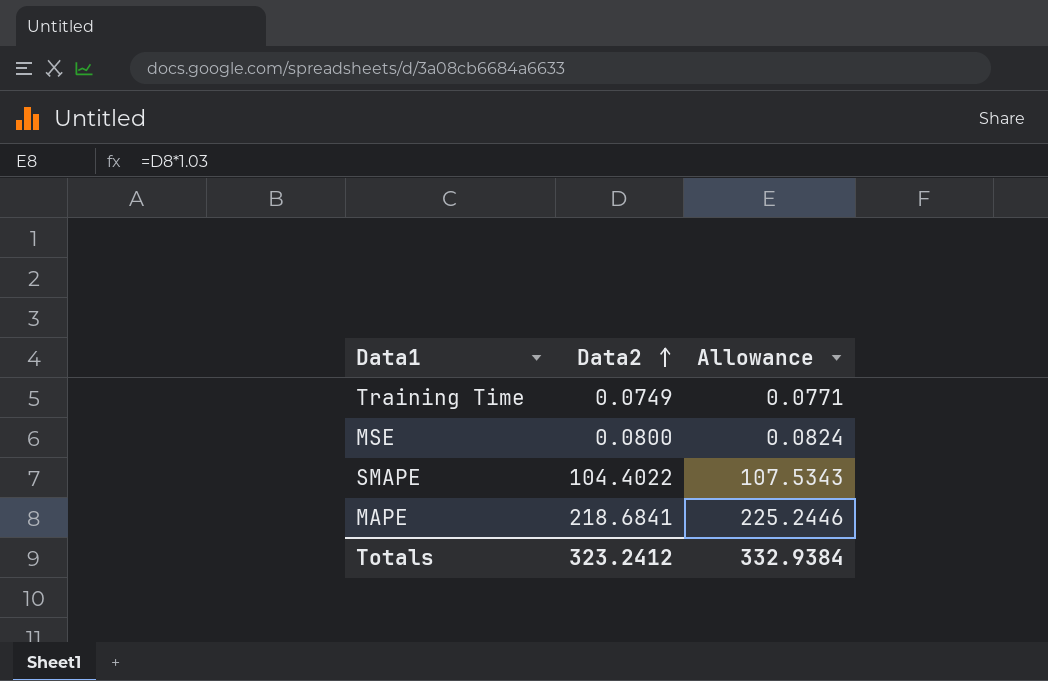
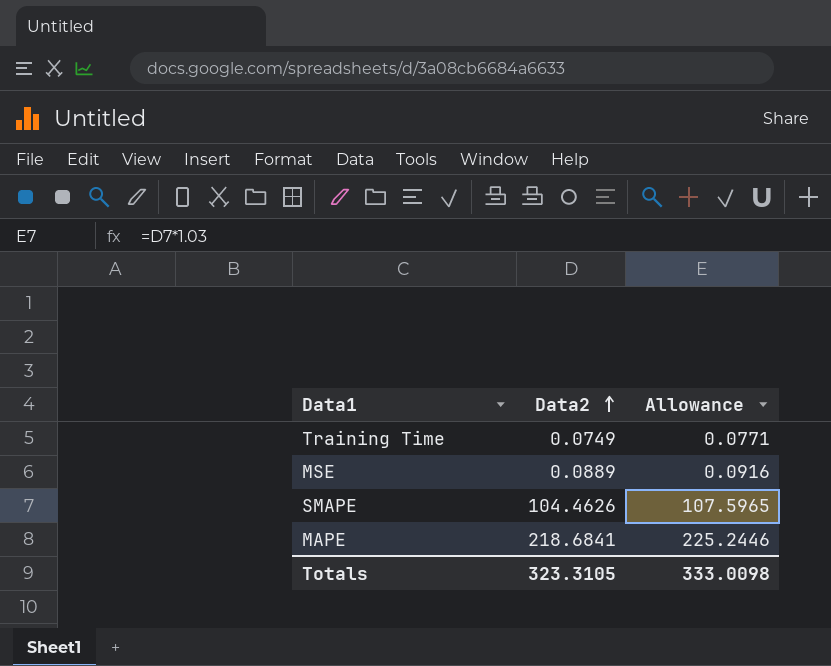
MSE | Data2: 0.0800 -> 0.0889
MSE | Allowance: 0.0824 -> 0.0916
SMAPE | Data2: 104.4022 -> 104.4626
SMAPE | Allowance: 107.5343 -> 107.5965
Totals | Data2: 323.2412 -> 323.3105
Totals | Allowance: 332.9384 -> 333.0098

